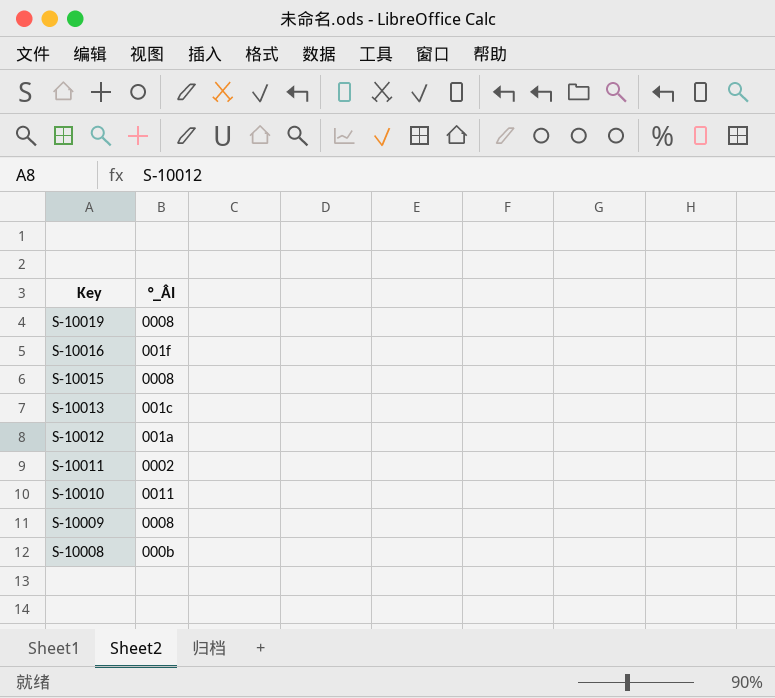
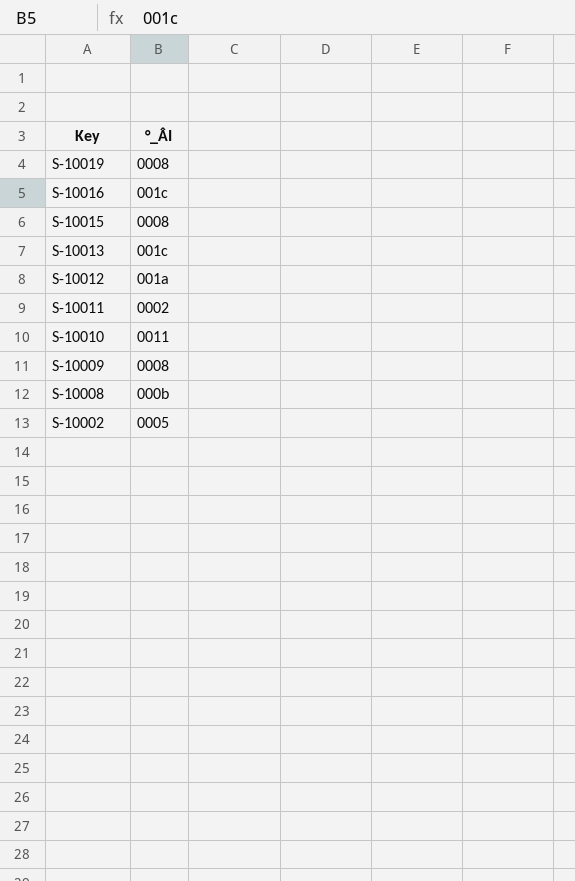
S-10016 | °_ÂI: 001f -> 001c
row S-10002: none -> 0005

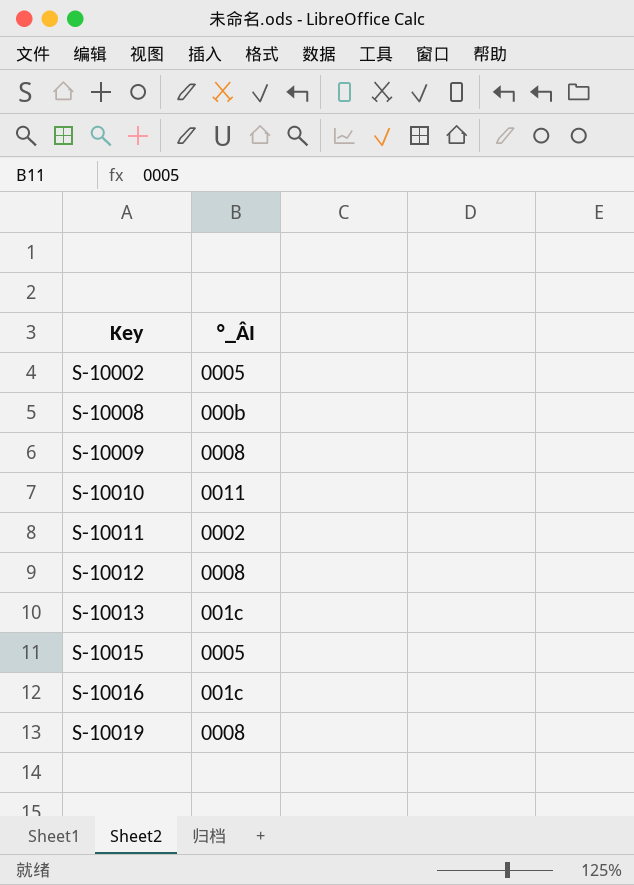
row order: Key descending -> Key ascending
S-10012 | °_ÂI: 001a -> 0008
S-10015 | °_ÂI: 0008 -> 0005

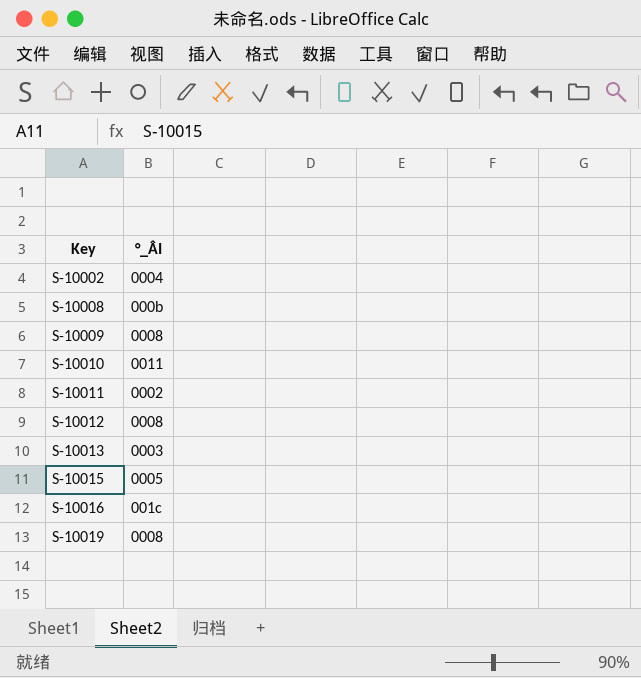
S-10002 | °_ÂI: 0005 -> 0004
S-10013 | °_ÂI: 001c -> 0003

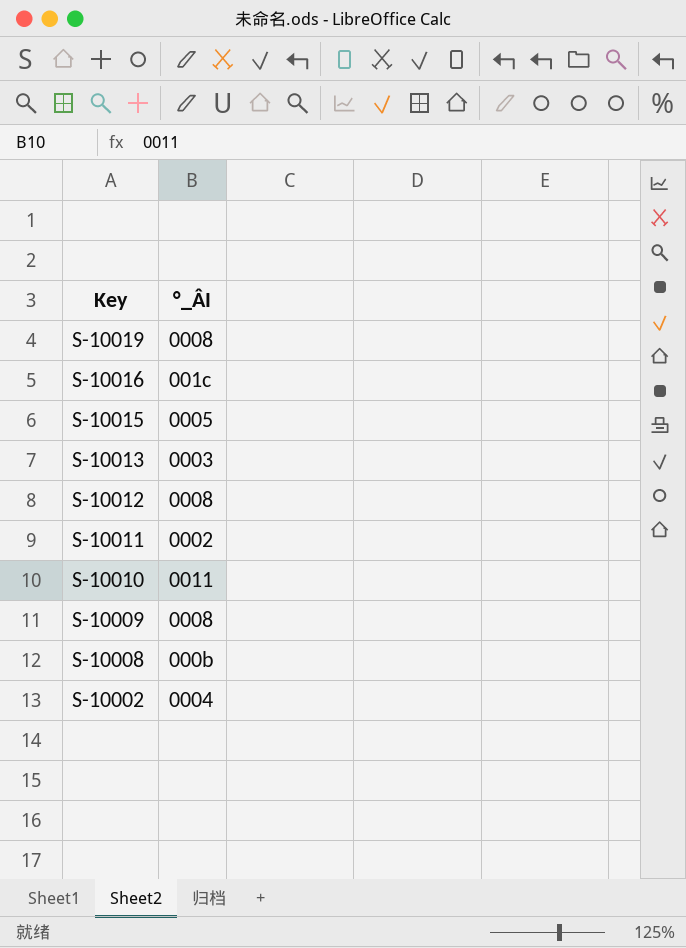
row order: Key ascending -> Key descending

